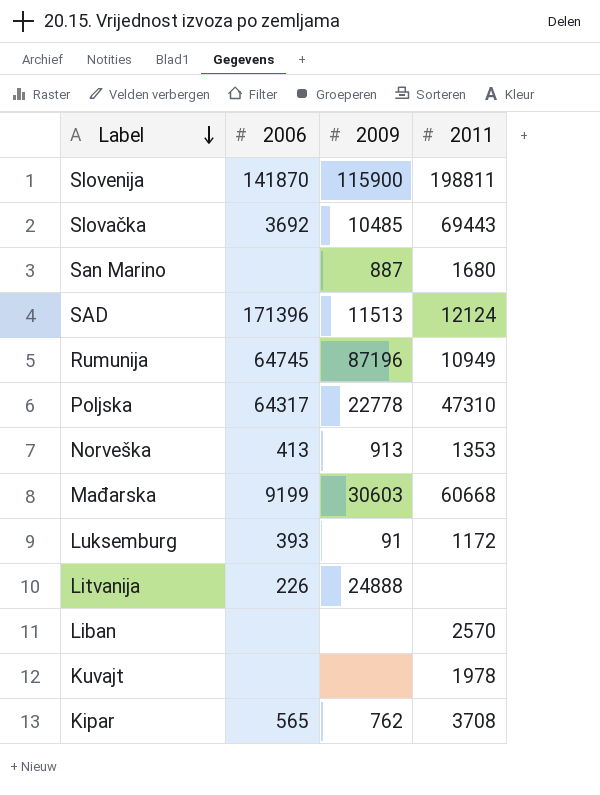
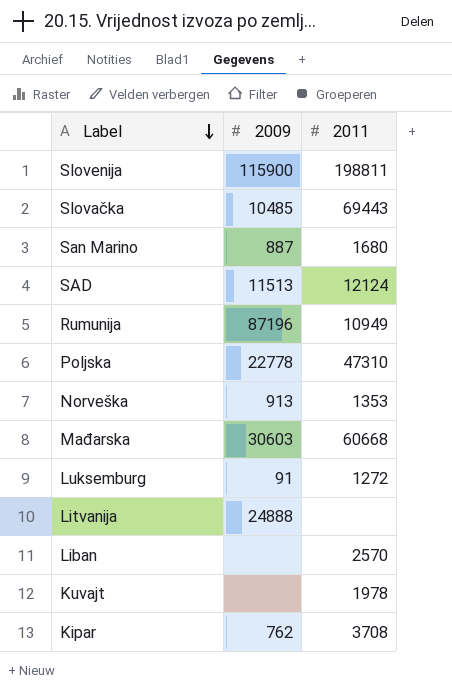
column 2006 | position: 2 -> none
Luksemburg | 2011: 1172 -> 1272

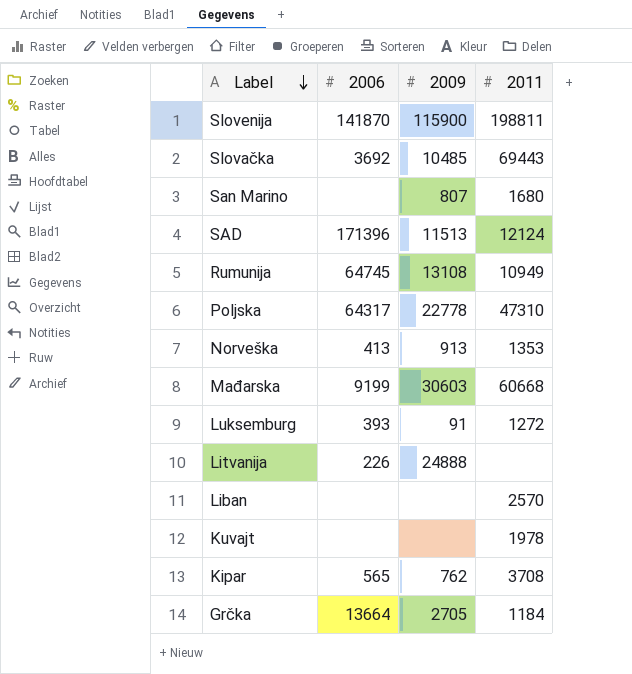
column 2006 | position: none -> 2
San Marino | 2009: 887 -> 807
Rumunija | 2009: 87196 -> 13108
row Grčka: none -> 13664 | 2705 | 1184

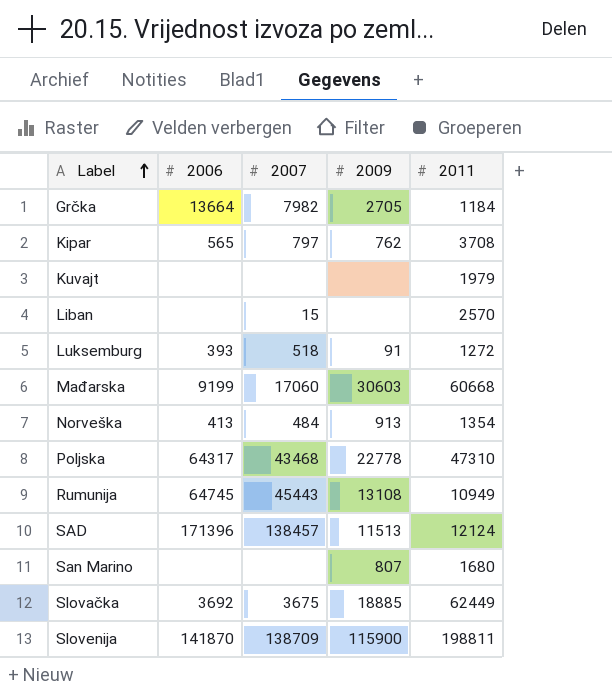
row order: Label descending -> Label ascending
column 2007 | position: none -> 3
row Litvanija: 226 | 24888 | none -> none
Kuvajt | 2011: 1978 -> 1979
Norveška | 2011: 1353 -> 1354
Slovačka | 2009: 10485 -> 18885
Slovačka | 2011: 69443 -> 62449

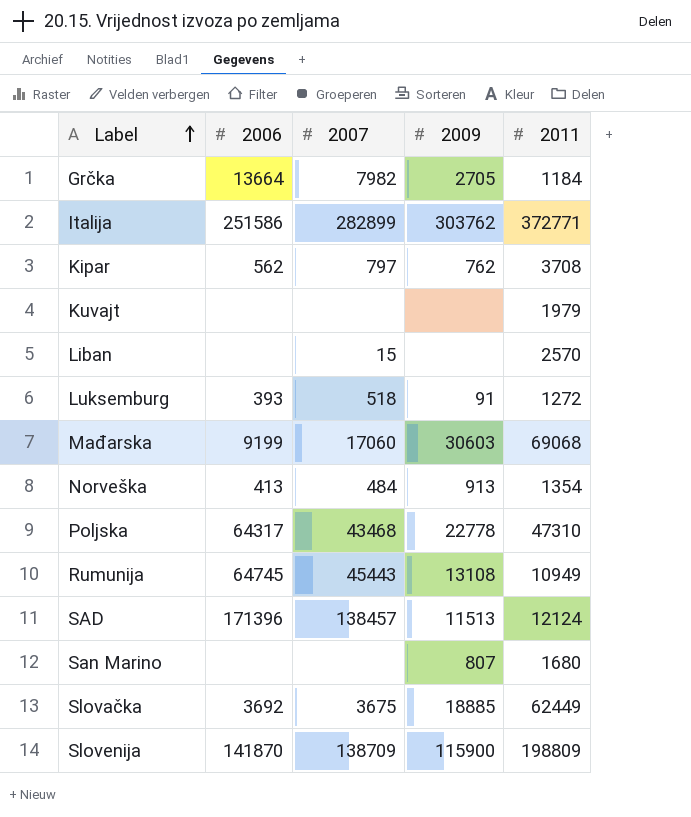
row Italija: none -> 251586 | 282899 | 303762 | 372771
Kipar | 2006: 565 -> 562
Mađarska | 2011: 60668 -> 69068
Slovenija | 2011: 198811 -> 198809

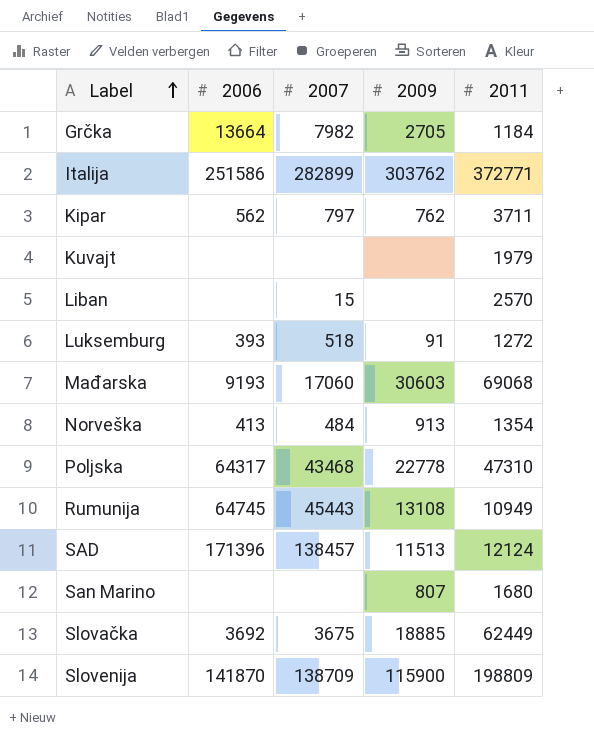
Kipar | 2011: 3708 -> 3711
Mađarska | 2006: 9199 -> 9193

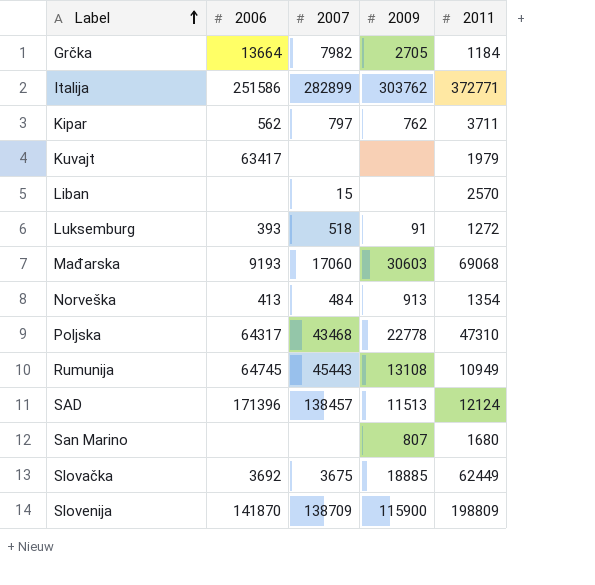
Kuvajt | 2006: none -> 63417

